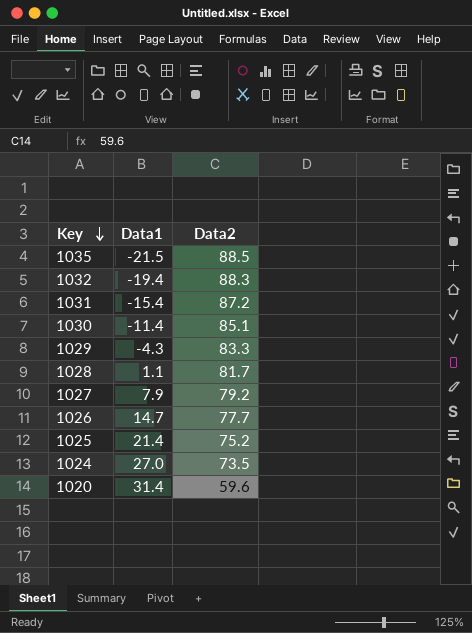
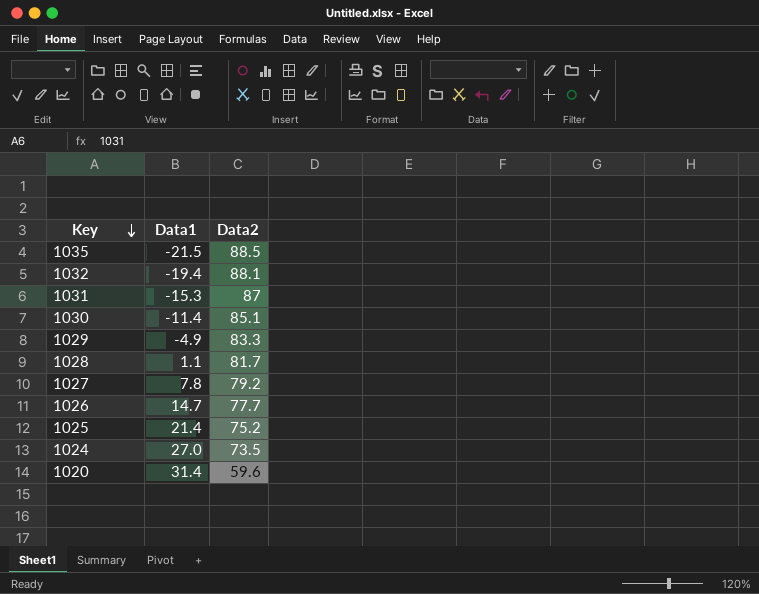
1032 | Data2: 88.3 -> 88.1
1031 | Data1: -15.4 -> -15.3
1031 | Data2: 87.2 -> 87
1029 | Data1: -4.3 -> -4.9
1027 | Data1: 7.9 -> 7.8

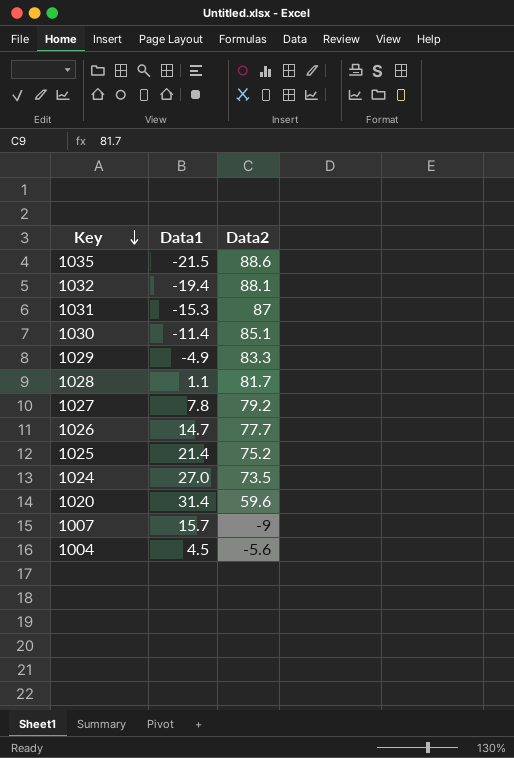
1035 | Data2: 88.5 -> 88.6
row 1007: none -> 15.7 | -9
row 1004: none -> 4.5 | -5.6

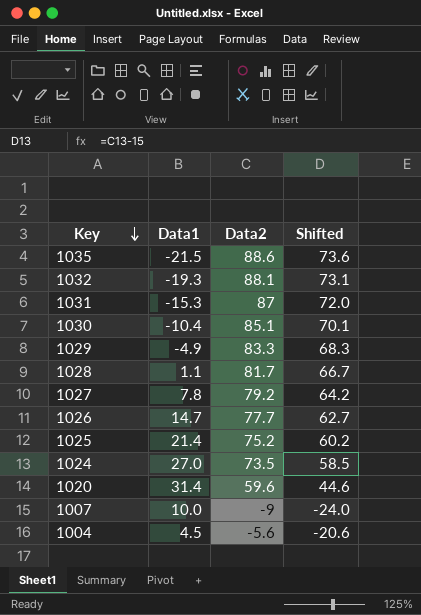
column Shifted | formula: none -> [Data2] - 15
1032 | Data1: -19.4 -> -19.3
1030 | Data1: -11.4 -> -10.4
1007 | Data1: 15.7 -> 10.0

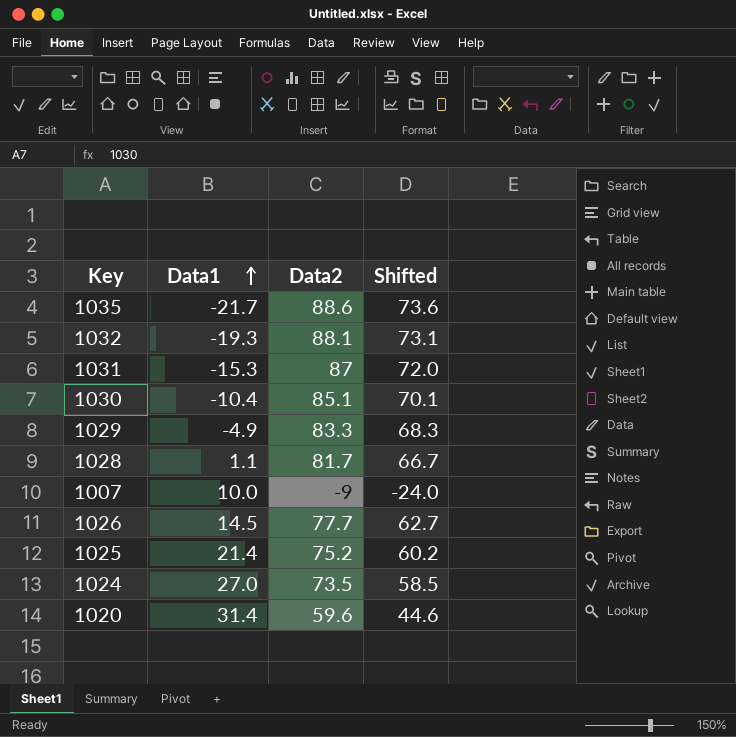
row order: Key descending -> Data1 ascending
row 1027: 7.8 | 79.2 | 64.2 -> none
row 1004: 4.5 | -5.6 | -20.6 -> none
1035 | Data1: -21.5 -> -21.7
1026 | Data1: 14.7 -> 14.5

